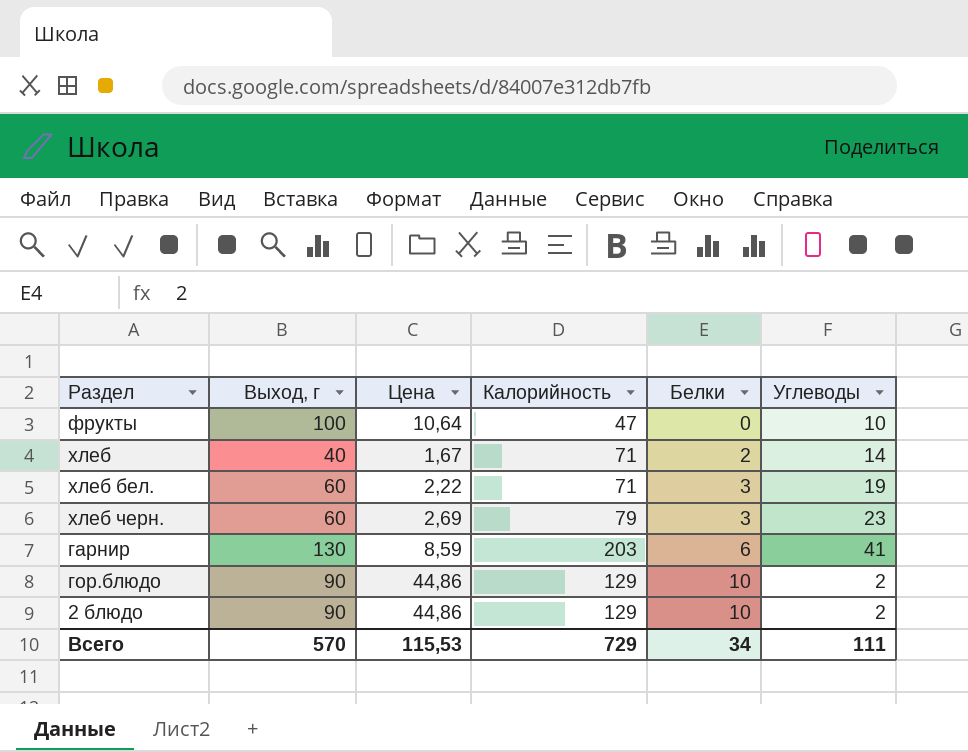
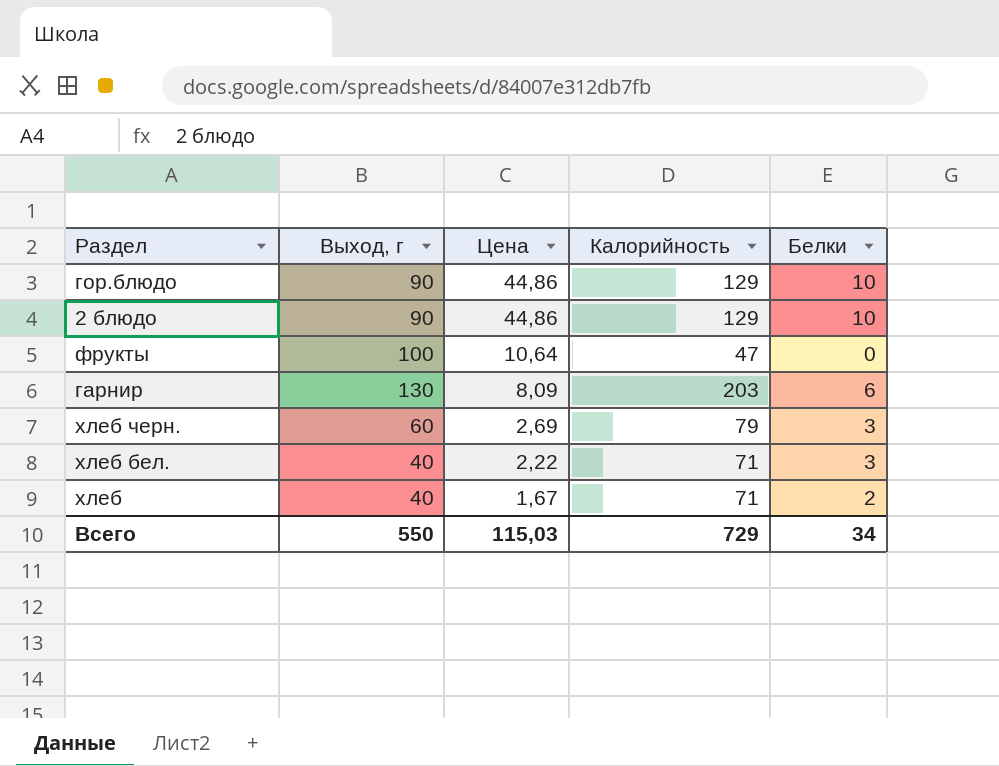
row order: Белки ascending -> Цена descending
column Углеводы | position: 6 -> none
гарнир | Цена: 8,59 -> 8,09
хлеб бел. | Выход, г: 60 -> 40
Всего | Выход, г: 570 -> 550
Всего | Цена: 115,53 -> 115,03

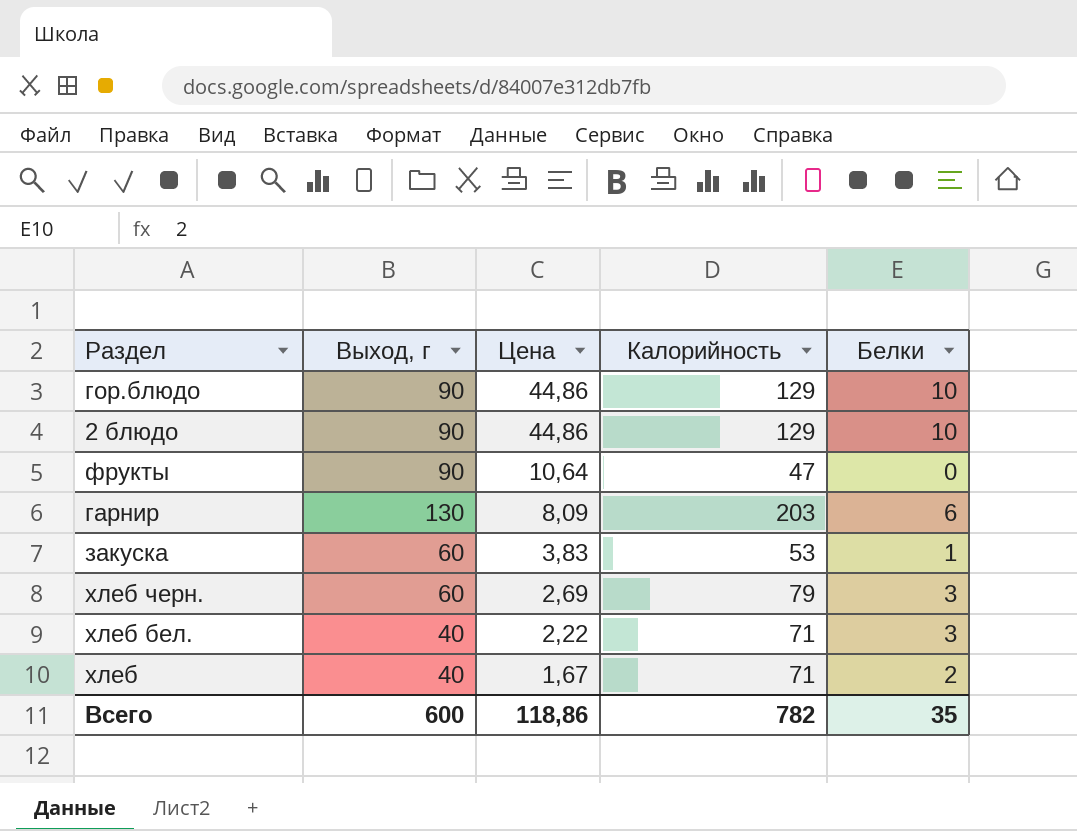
фрукты | Выход, г: 100 -> 90
row закуска: none -> 60 | 3,83 | 53 | 1
Всего | Выход, г: 550 -> 600
Всего | Цена: 115,03 -> 118,86
Всего | Калорийность: 729 -> 782
Всего | Белки: 34 -> 35

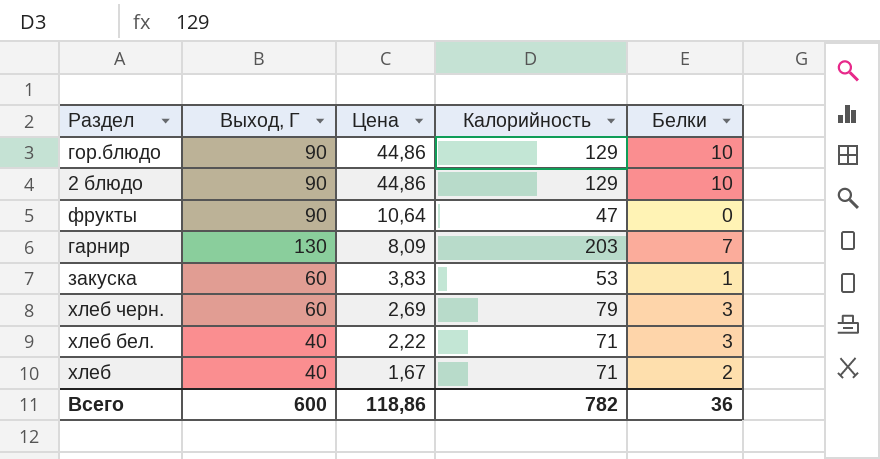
column name: Выход, г -> Выход, Г
гарнир | Белки: 6 -> 7
Всего | Белки: 35 -> 36

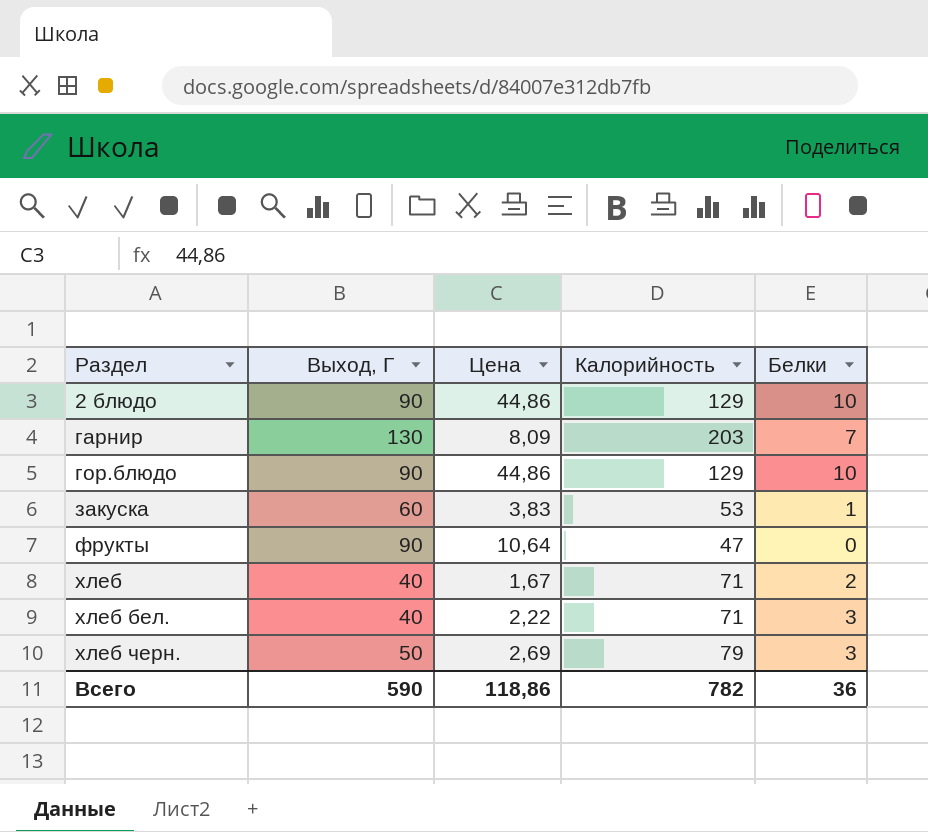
row order: Цена descending -> Раздел ascending
хлеб черн. | Выход, Г: 60 -> 50
Всего | Выход, Г: 600 -> 590

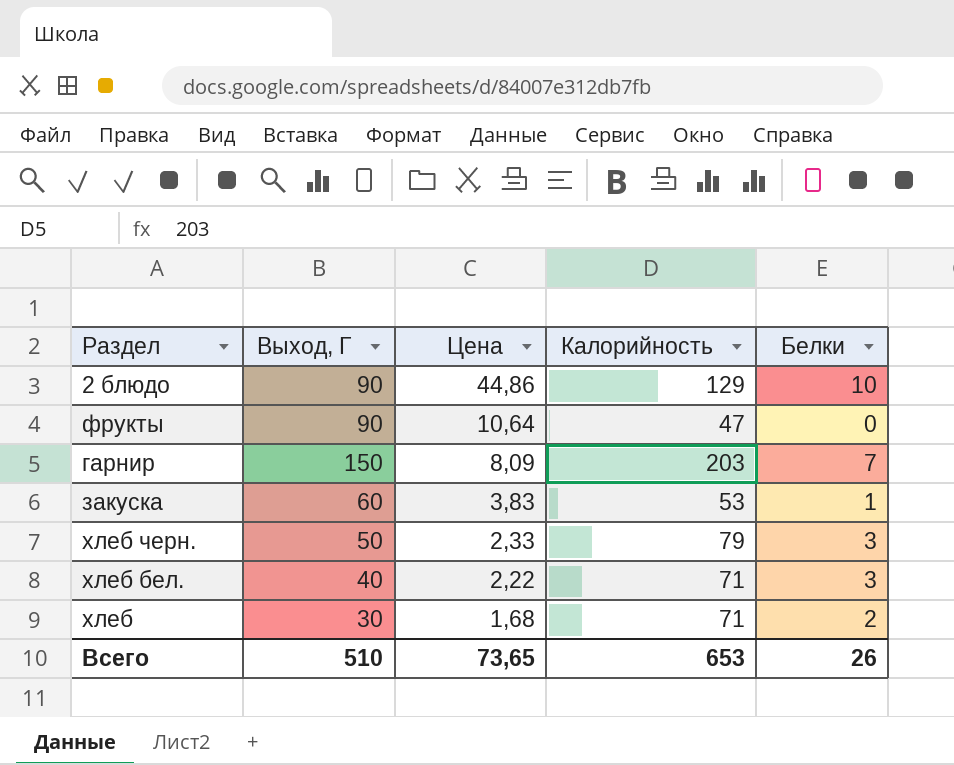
row order: Раздел ascending -> Цена descending
row гор.блюдо: 90 | 44,86 | 129 | 10 -> none
гарнир | Выход, Г: 130 -> 150
хлеб черн. | Цена: 2,69 -> 2,33
хлеб | Выход, Г: 40 -> 30
хлеб | Цена: 1,67 -> 1,68
Всего | Выход, Г: 590 -> 510
Всего | Цена: 118,86 -> 73,65
Всего | Калорийность: 782 -> 653
Всего | Белки: 36 -> 26

